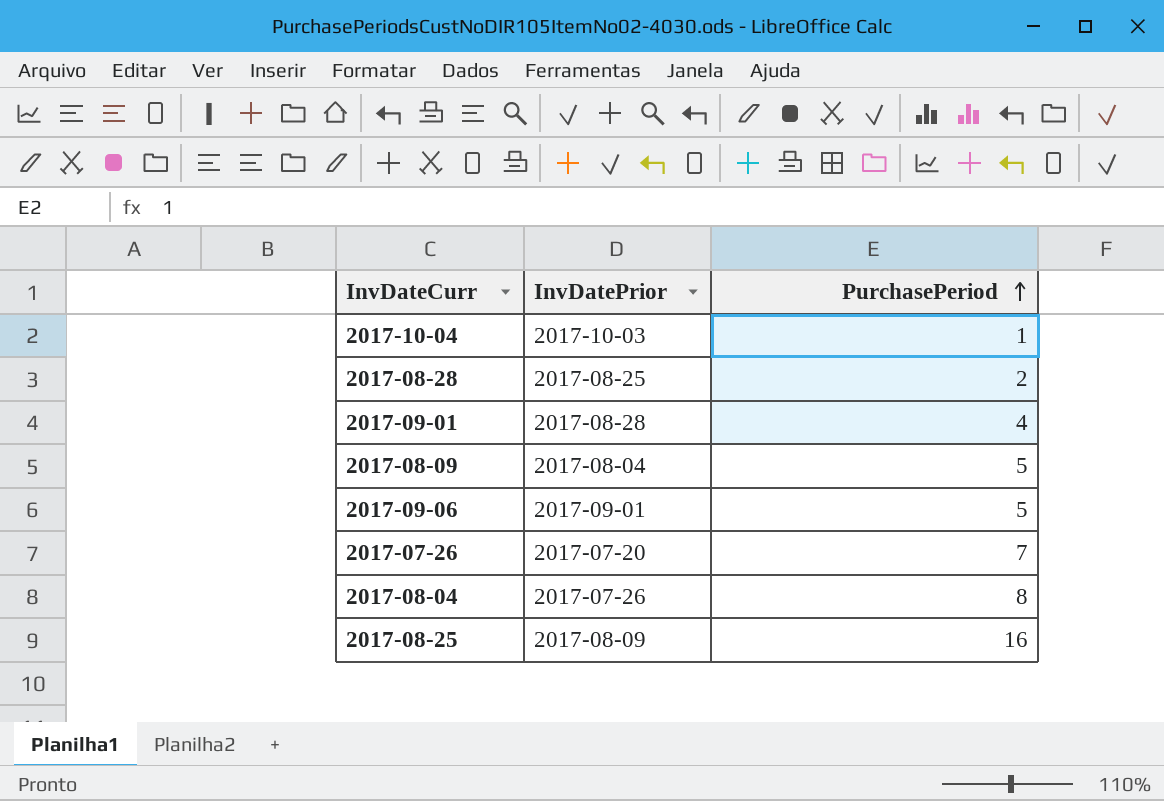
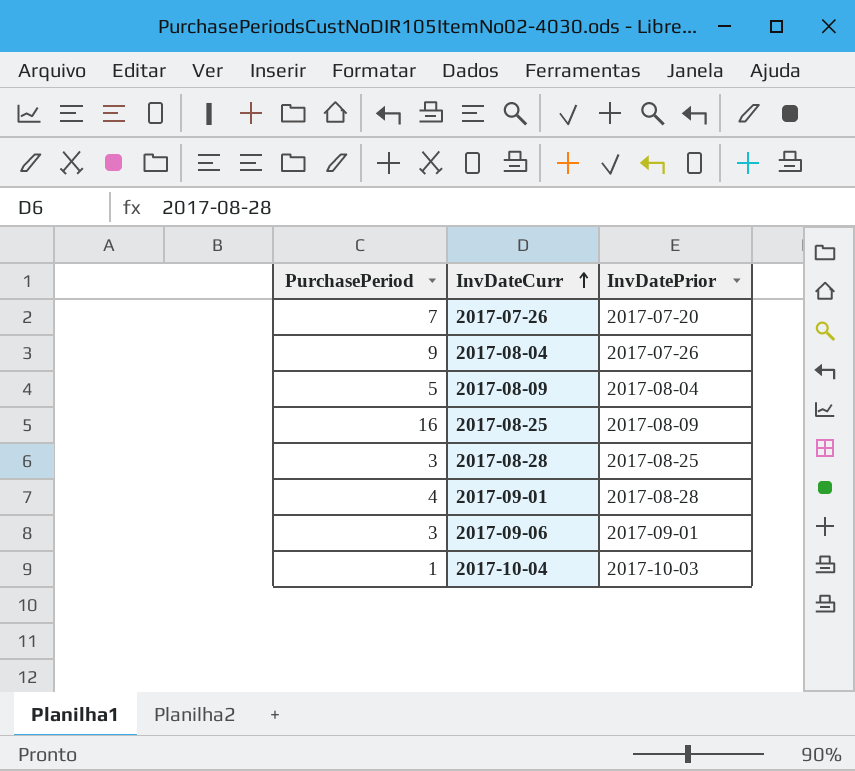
row order: PurchasePeriod ascending -> InvDateCurr ascending
column PurchasePeriod | position: 3 -> 1
2017-08-04 | PurchasePeriod: 8 -> 9
2017-08-28 | PurchasePeriod: 2 -> 3
2017-09-06 | PurchasePeriod: 5 -> 3

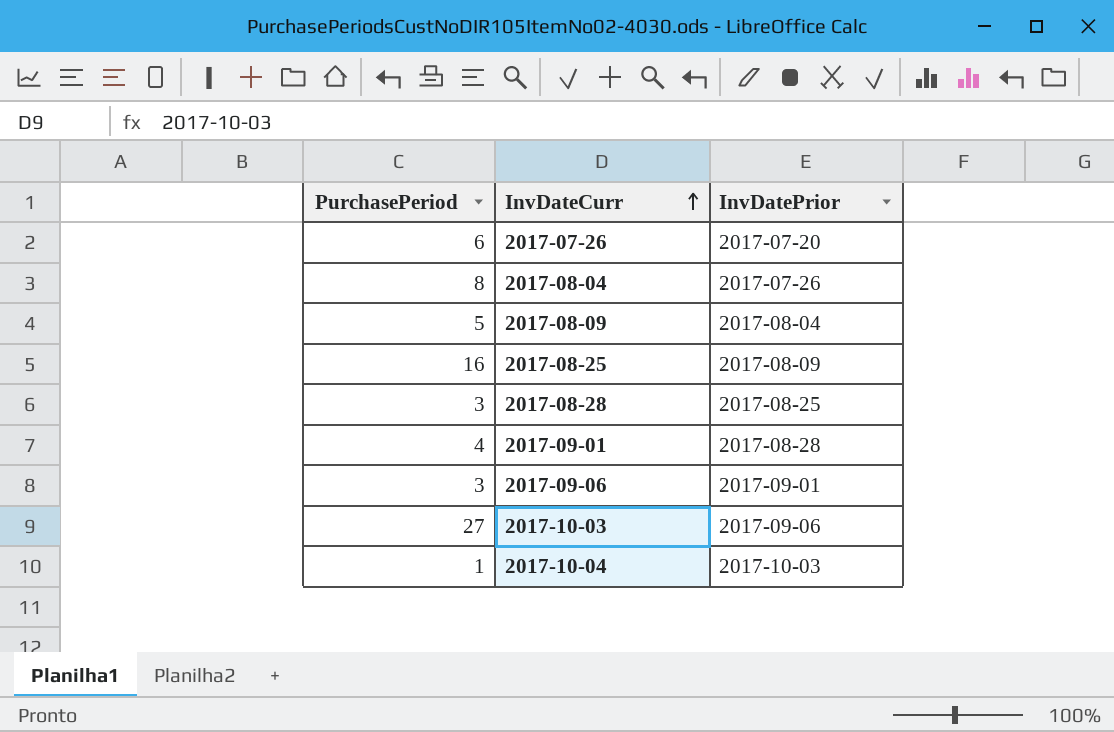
2017-07-26 | PurchasePeriod: 7 -> 6
2017-08-04 | PurchasePeriod: 9 -> 8
row 2017-10-03: none -> 27 | 2017-09-06

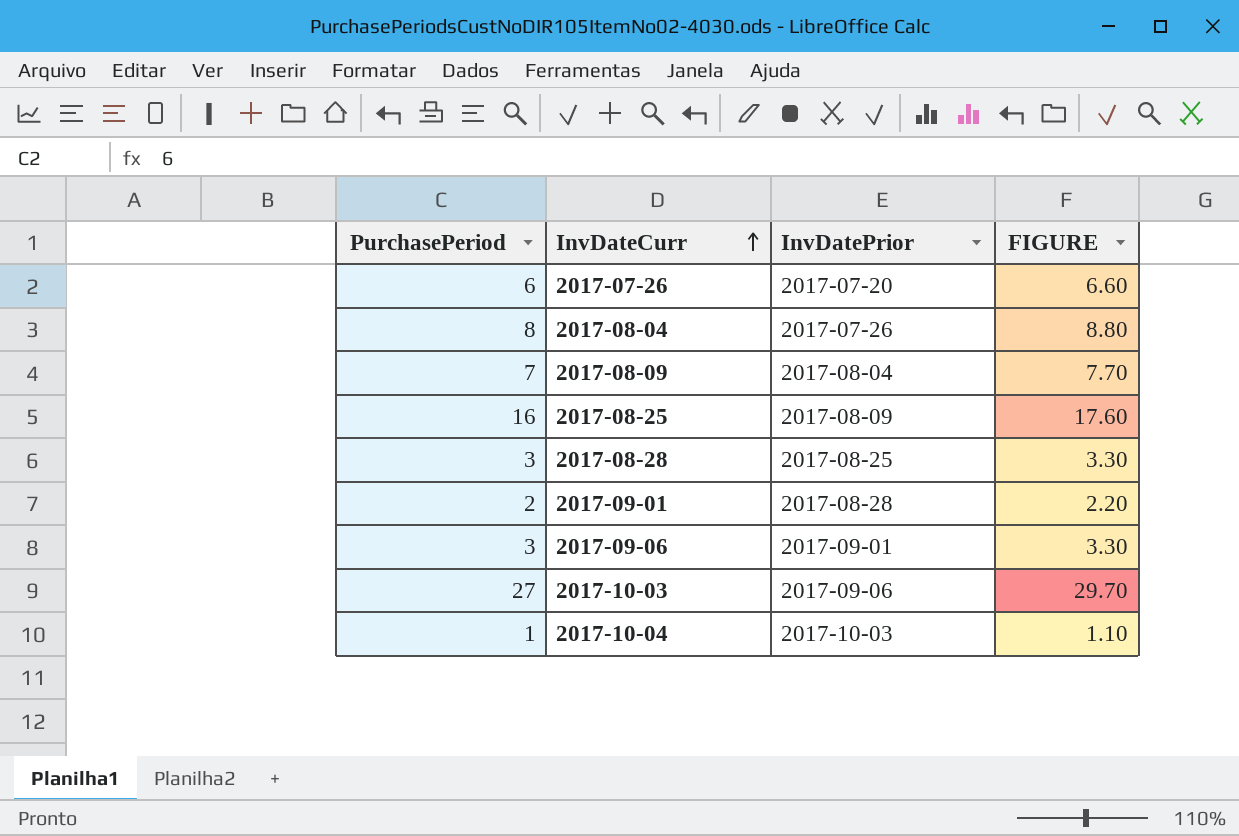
column FIGURE | formula: none -> [PurchasePeriod] * 1.1
2017-08-09 | PurchasePeriod: 5 -> 7
2017-09-01 | PurchasePeriod: 4 -> 2

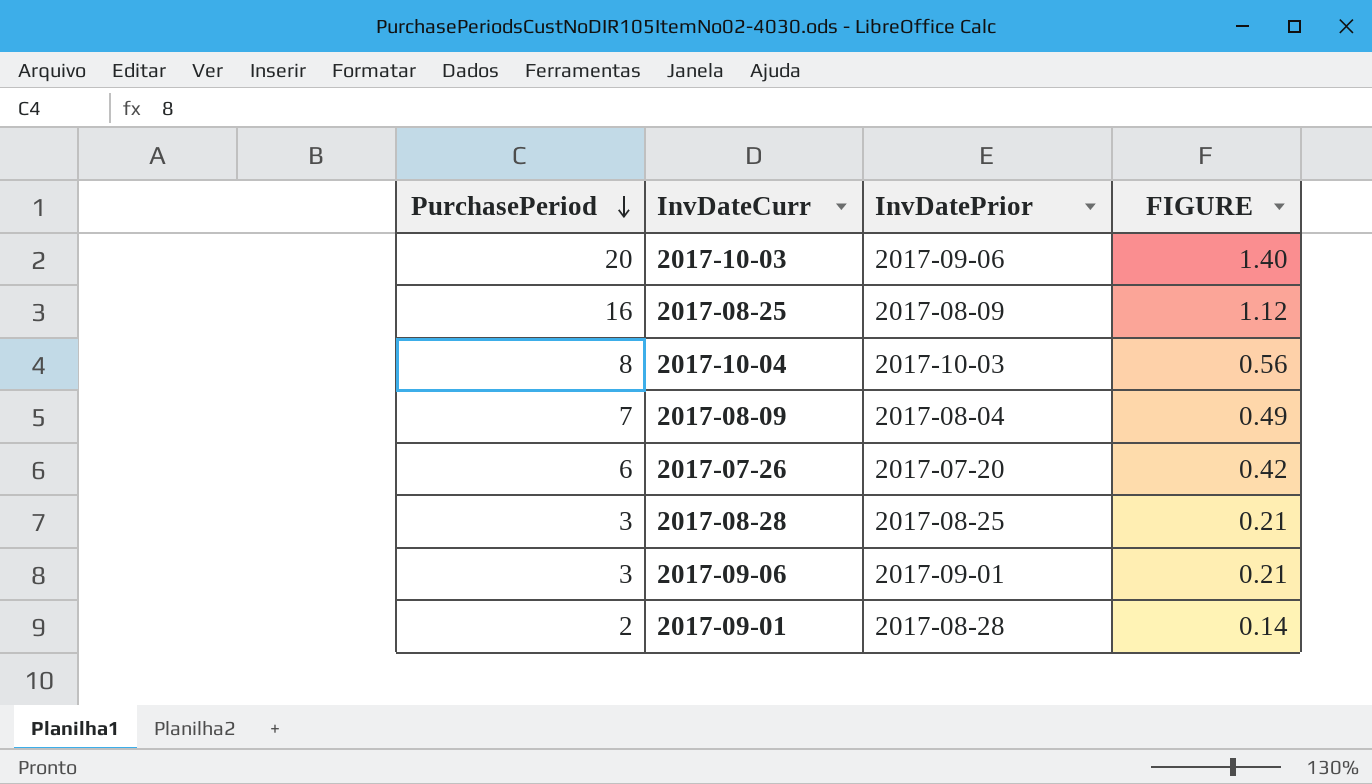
row order: InvDateCurr ascending -> PurchasePeriod descending
column FIGURE | formula: [PurchasePeriod] * 1.1 -> [PurchasePeriod] * 0.07
row 2017-08-04: 8 | 2017-07-26 | 8.80 -> none
2017-10-03 | PurchasePeriod: 27 -> 20
2017-10-04 | PurchasePeriod: 1 -> 8

